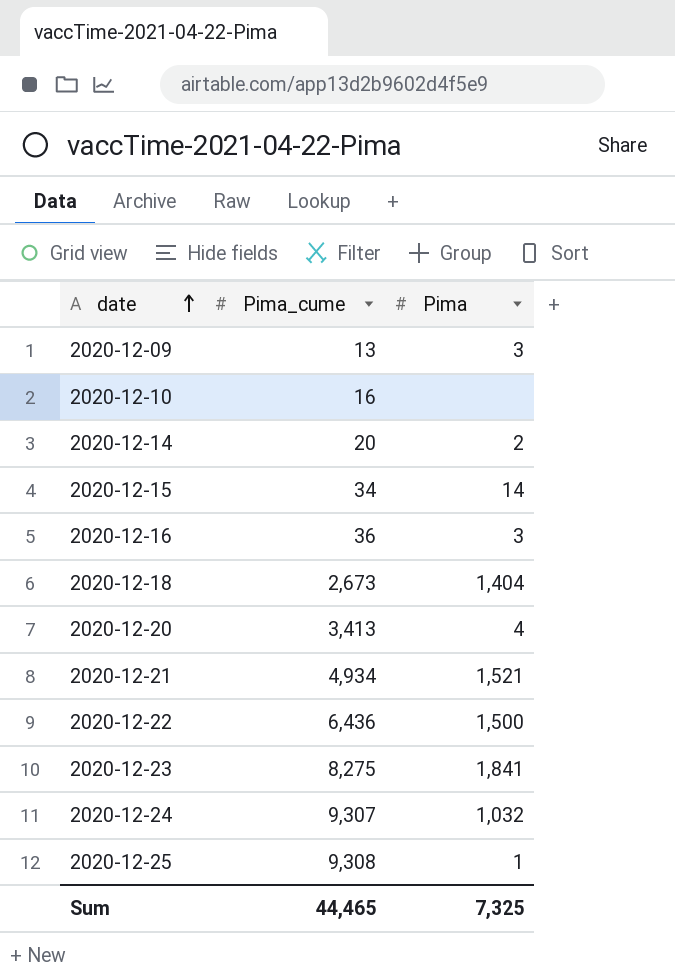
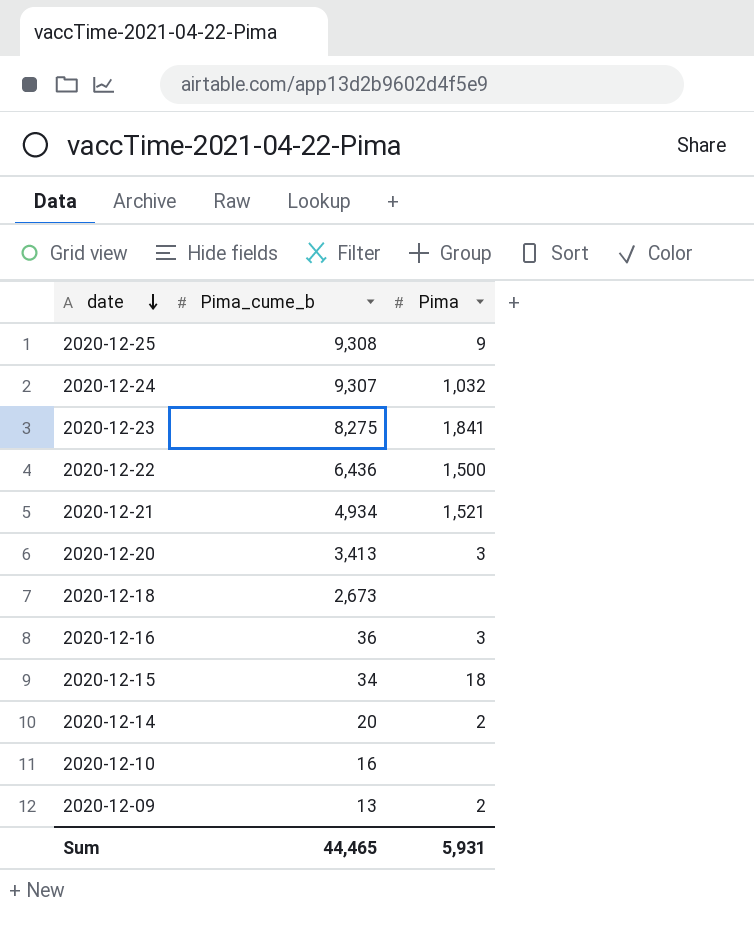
row order: date ascending -> date descending
column name: Pima_cume -> Pima_cume_b
2020-12-25 | Pima: 1 -> 9
2020-12-20 | Pima: 4 -> 3
2020-12-18 | Pima: 1,404 -> none
2020-12-15 | Pima: 14 -> 18
2020-12-09 | Pima: 3 -> 2
Sum | Pima: 7,325 -> 5,931

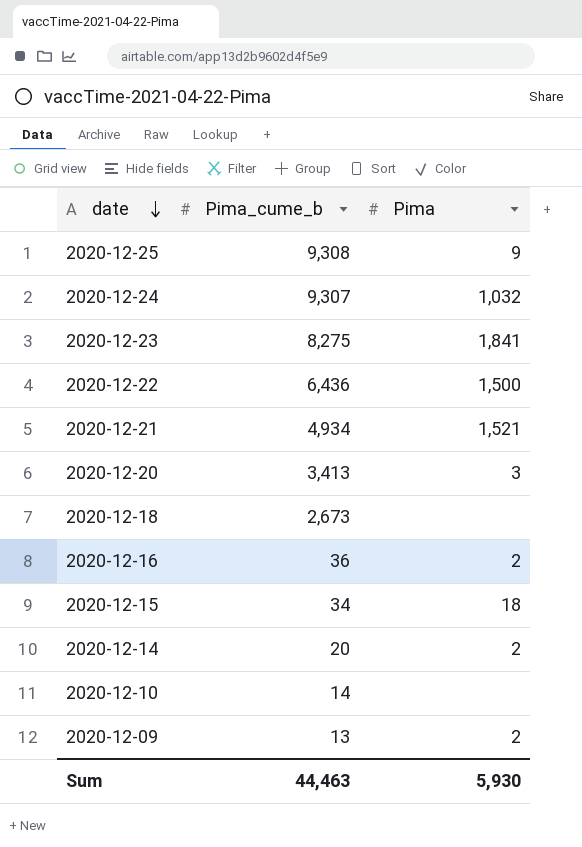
2020-12-16 | Pima: 3 -> 2
2020-12-10 | Pima_cume_b: 16 -> 14
Sum | Pima_cume_b: 44,465 -> 44,463
Sum | Pima: 5,931 -> 5,930

